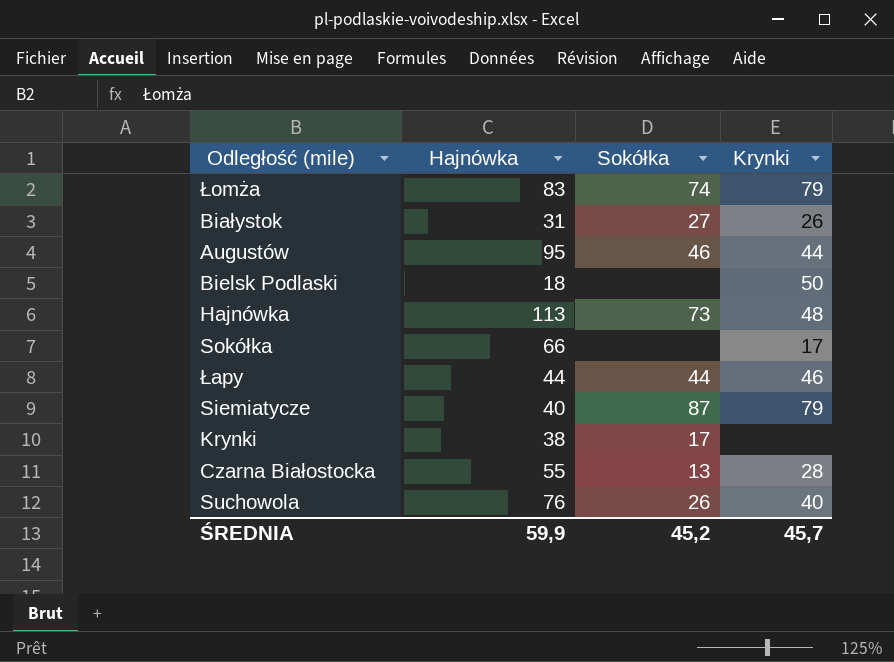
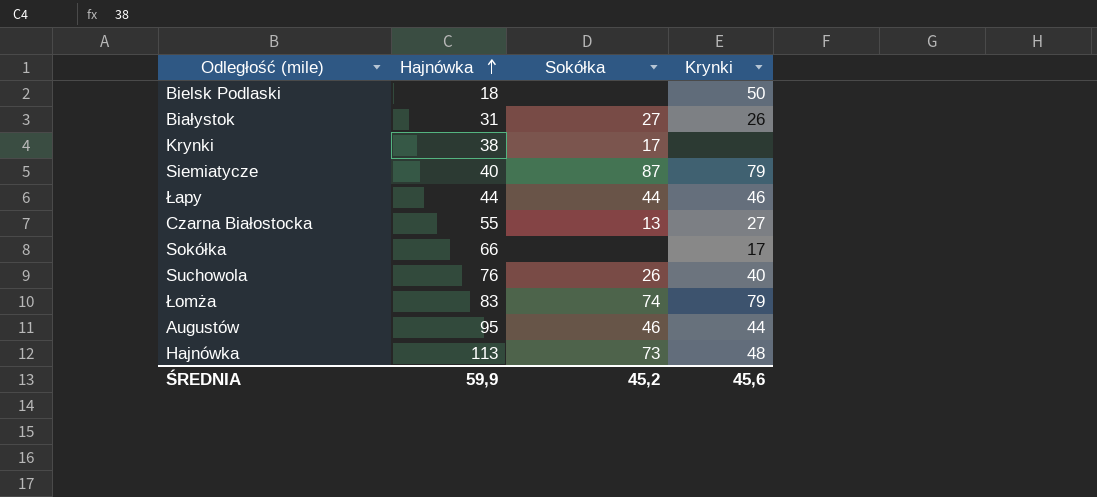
row order: none -> Hajnówka ascending
Czarna Białostocka | Krynki: 28 -> 27
ŚREDNIA | Krynki: 45,7 -> 45,6

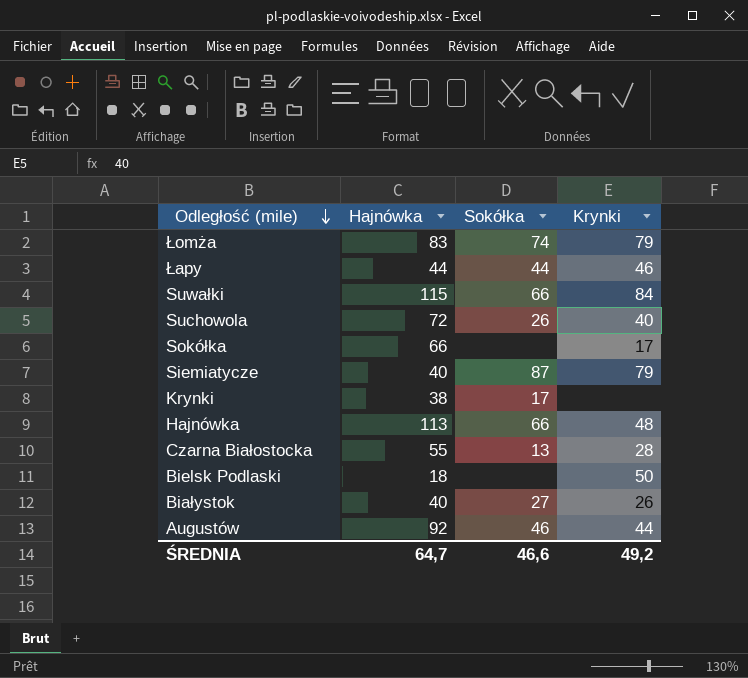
row order: Hajnówka ascending -> Odległość (mile) descending
row Suwałki: none -> 115 | 66 | 84
Suchowola | Hajnówka: 76 -> 72
Hajnówka | Sokółka: 73 -> 66
Czarna Białostocka | Krynki: 27 -> 28
Białystok | Hajnówka: 31 -> 40
Augustów | Hajnówka: 95 -> 92
ŚREDNIA | Hajnówka: 59,9 -> 64,7
ŚREDNIA | Sokółka: 45,2 -> 46,6
ŚREDNIA | Krynki: 45,6 -> 49,2

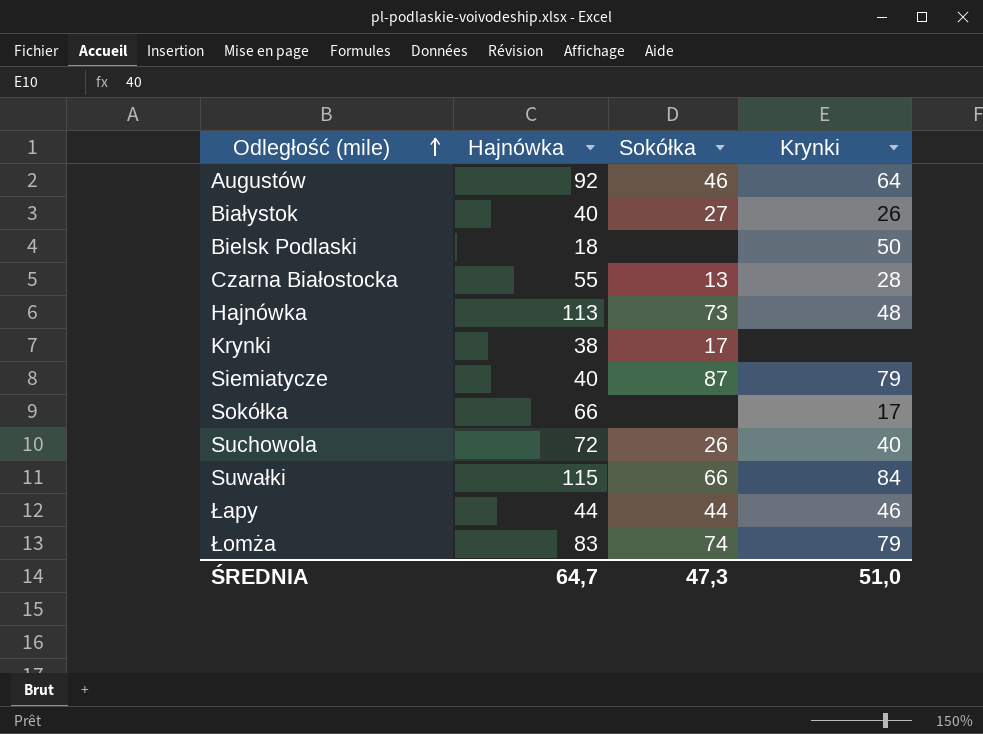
row order: Odległość (mile) descending -> Odległość (mile) ascending
Augustów | Krynki: 44 -> 64
Hajnówka | Sokółka: 66 -> 73
ŚREDNIA | Sokółka: 46,6 -> 47,3
ŚREDNIA | Krynki: 49,2 -> 51,0

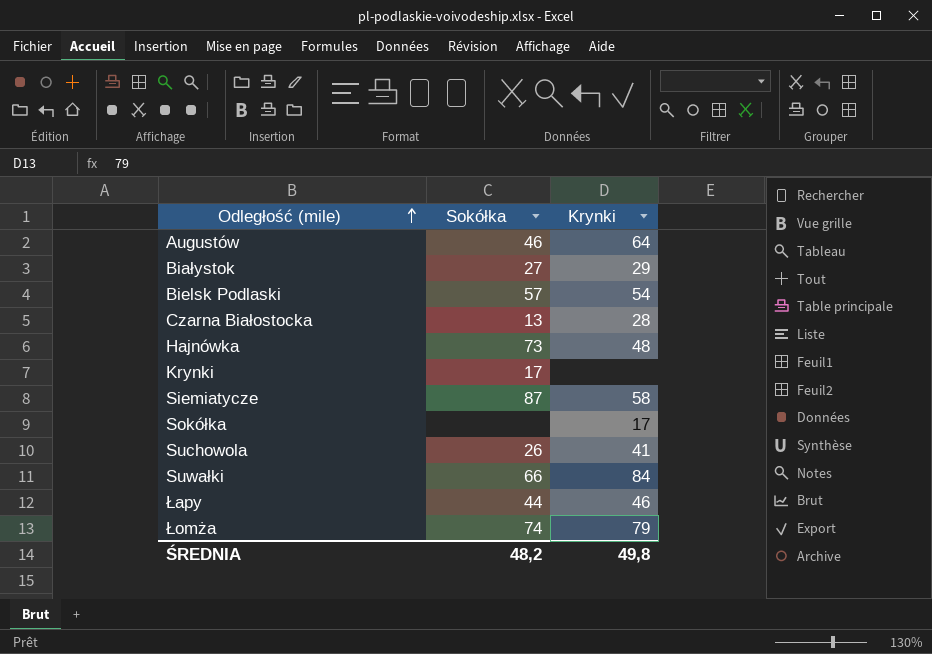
column Hajnówka | position: 2 -> none
Białystok | Krynki: 26 -> 29
Bielsk Podlaski | Sokółka: none -> 57
Bielsk Podlaski | Krynki: 50 -> 54
Siemiatycze | Krynki: 79 -> 58
Suchowola | Krynki: 40 -> 41
ŚREDNIA | Sokółka: 47,3 -> 48,2
ŚREDNIA | Krynki: 51,0 -> 49,8

